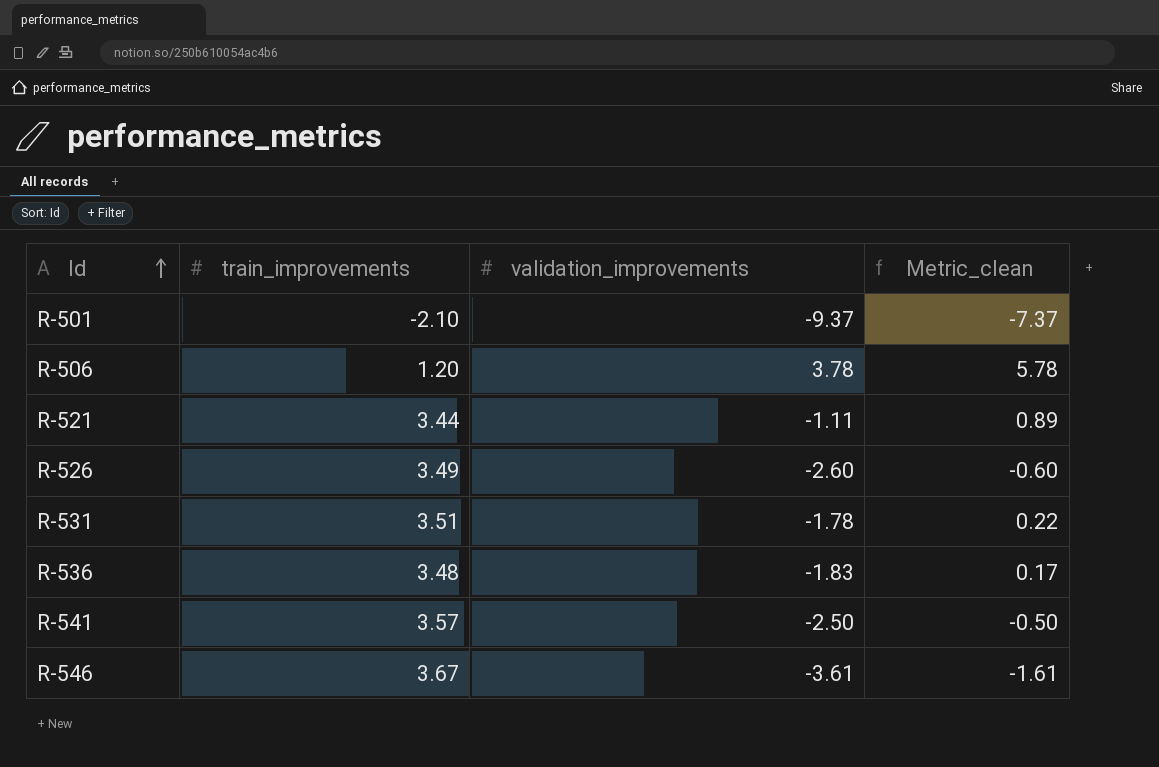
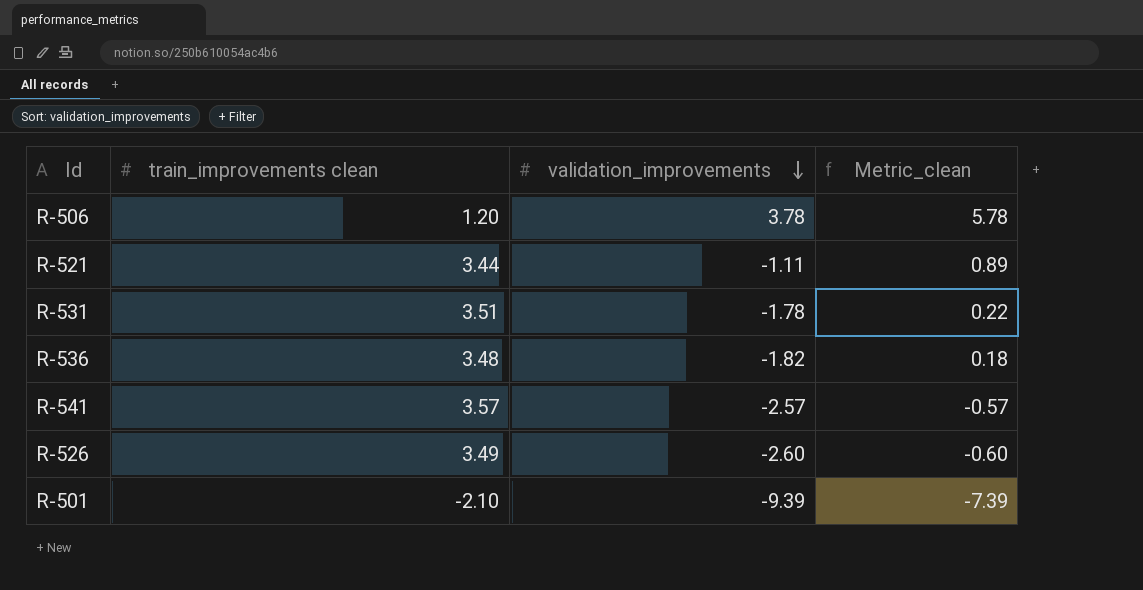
row order: Id ascending -> validation_improvements descending
column name: train_improvements -> train_improvements clean
row R-546: 3.67 | -3.61 | -1.61 -> none
R-536 | validation_improvements: -1.83 -> -1.82
R-536 | Metric_clean: 0.17 -> 0.18
R-541 | validation_improvements: -2.50 -> -2.57
R-541 | Metric_clean: -0.50 -> -0.57
R-501 | validation_improvements: -9.37 -> -9.39
R-501 | Metric_clean: -7.37 -> -7.39

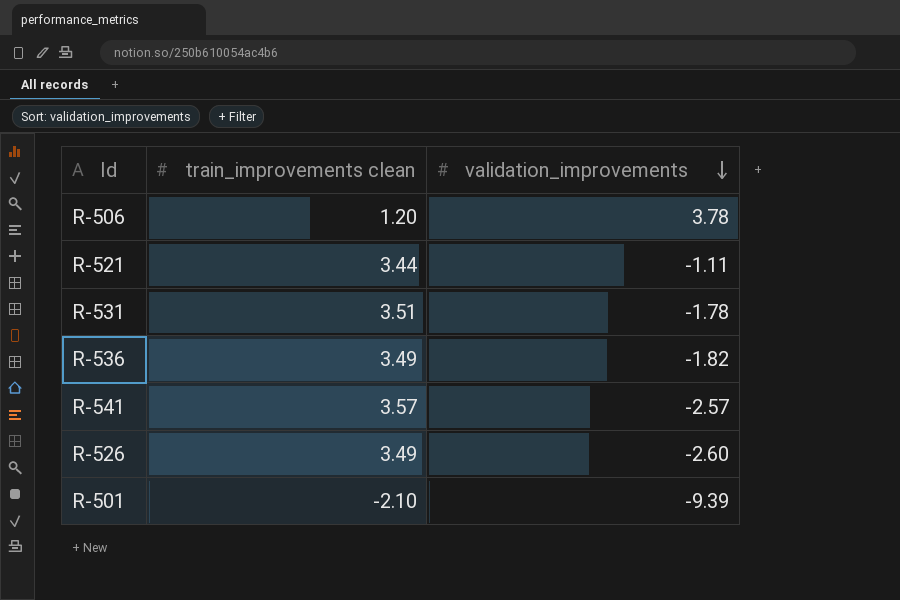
column Metric_clean | formula: [validation_improvements] + 2 -> none
R-536 | train_improvements clean: 3.48 -> 3.49

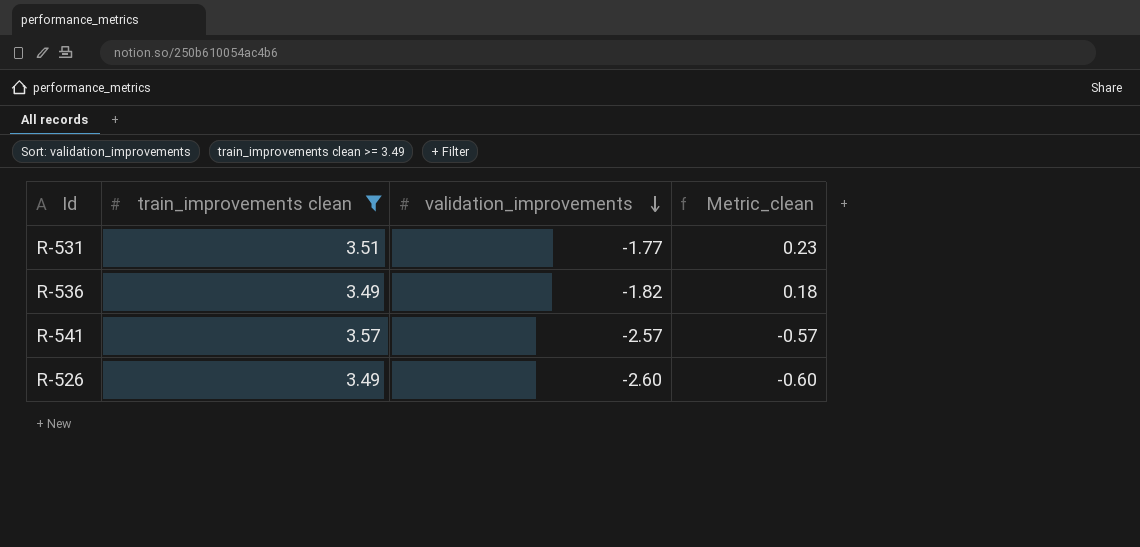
filter: none -> train_improvements clean >= 3.49
column Metric_clean | formula: none -> [validation_improvements] + 2
R-531 | validation_improvements: -1.78 -> -1.77

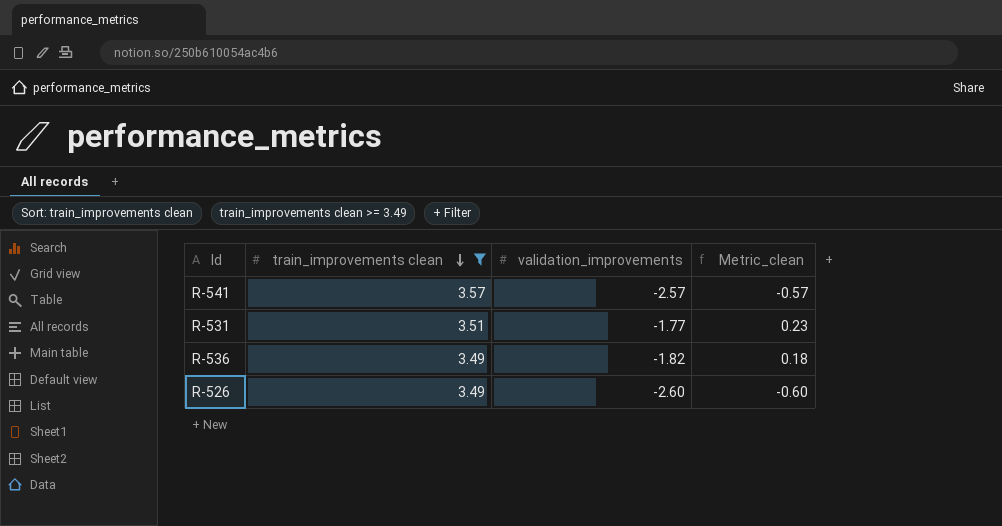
row order: validation_improvements descending -> train_improvements clean descending

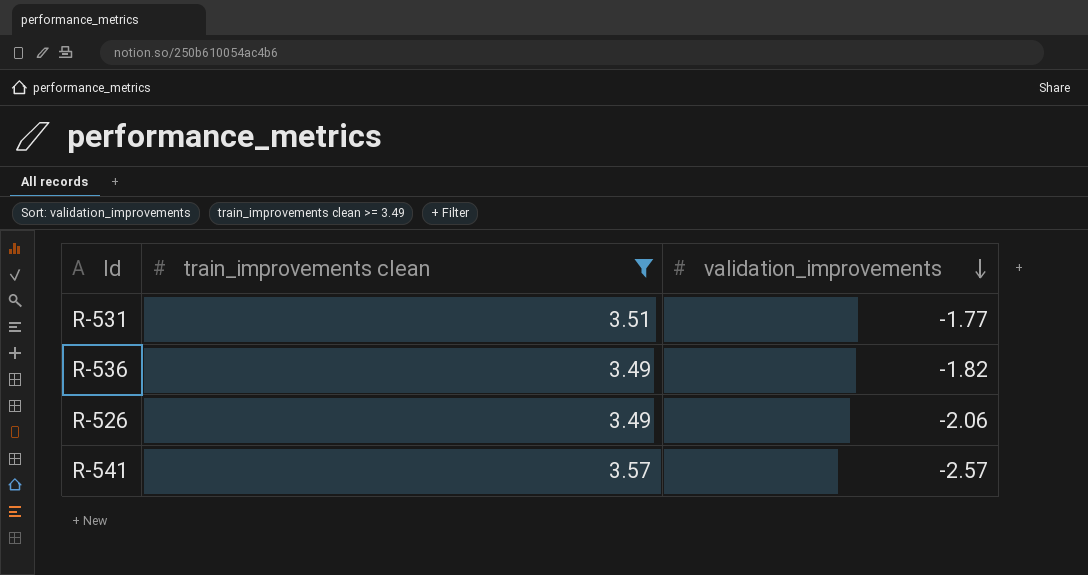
row order: train_improvements clean descending -> validation_improvements descending
column Metric_clean | formula: [validation_improvements] + 2 -> none
R-526 | validation_improvements: -2.60 -> -2.06

